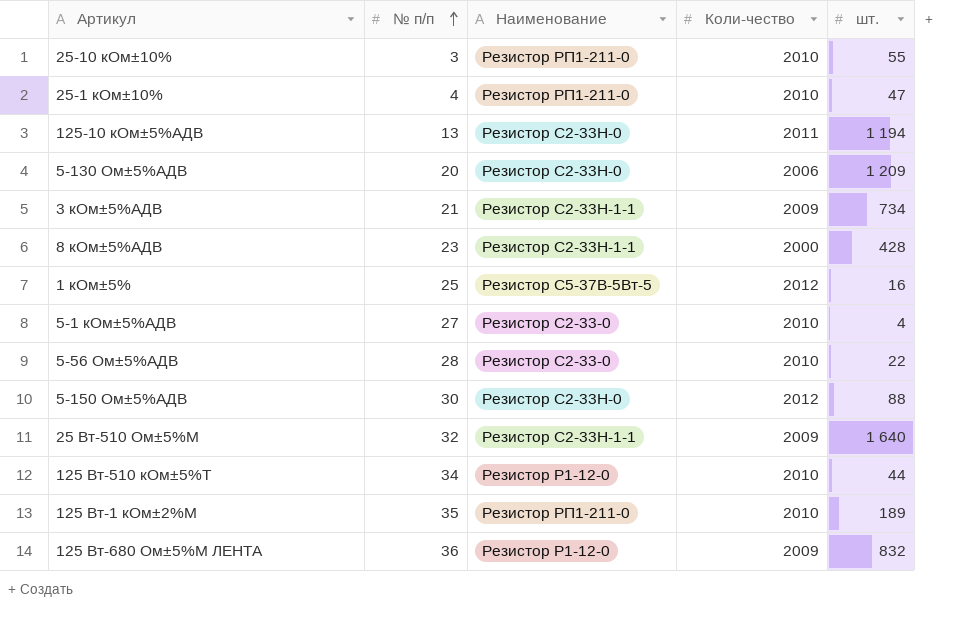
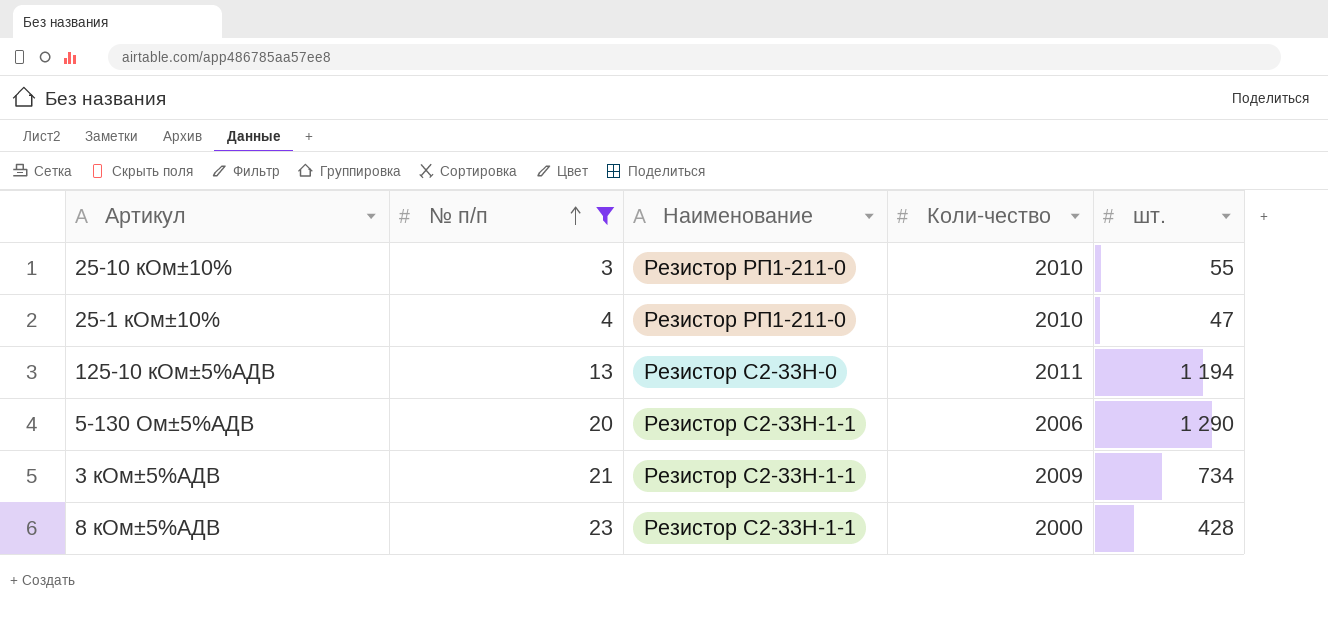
filter: none -> № п/п <= 23
5-130 Ом±5%АДВ | Наименование: Резистор С2-33Н-0 -> Резистор С2-33Н-1-1
5-130 Ом±5%АДВ | шт.: 1 209 -> 1 290

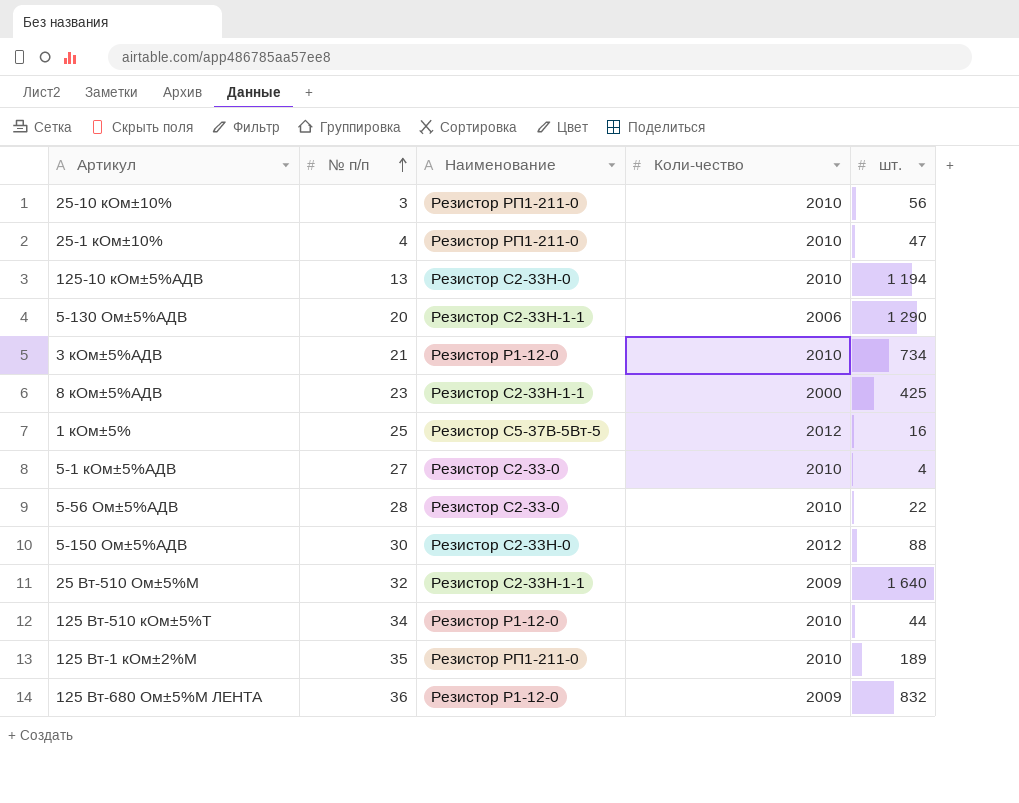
filter: № п/п <= 23 -> none
25-10 кОм±10% | шт.: 55 -> 56
125-10 кОм±5%АДВ | Коли-чество: 2011 -> 2010
3 кОм±5%АДВ | Наименование: Резистор С2-33Н-1-1 -> Резистор Р1-12-0
3 кОм±5%АДВ | Коли-чество: 2009 -> 2010
8 кОм±5%АДВ | шт.: 428 -> 425

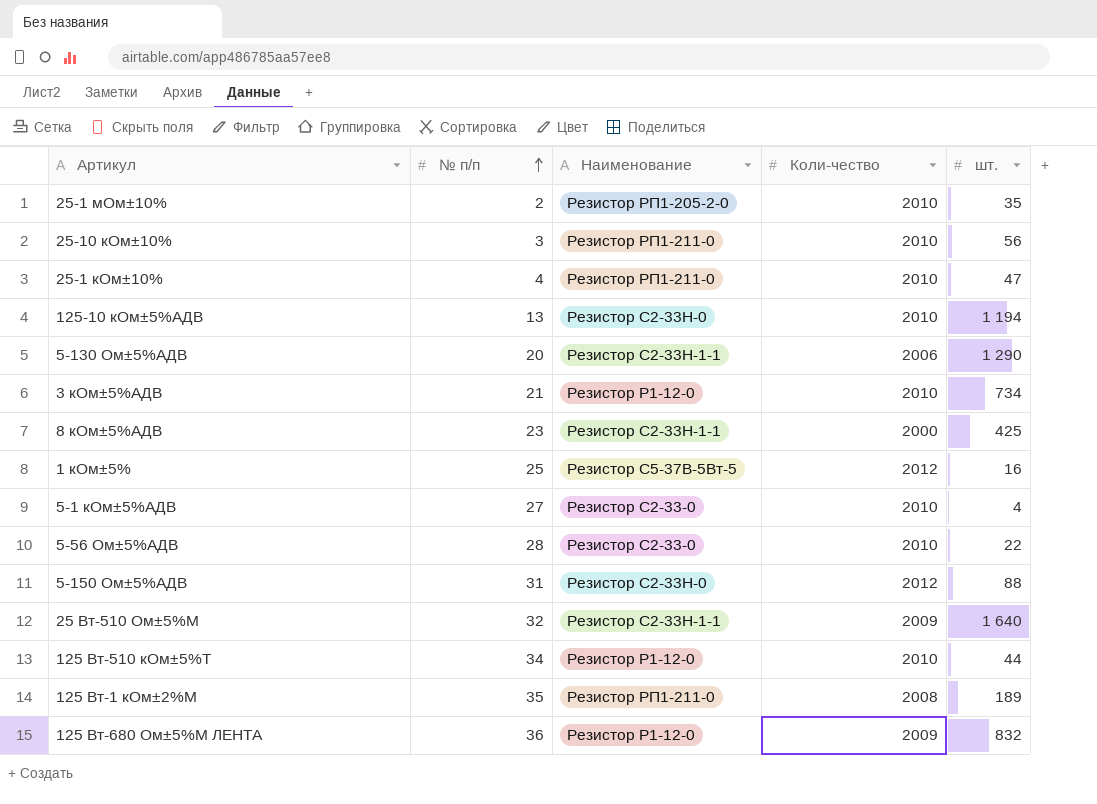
row 25-1 мОм±10%: none -> 2 | Резистор РП1-205-2-0 | 2010 | 35
5-150 Ом±5%АДВ | № п/п: 30 -> 31
125 Вт-1 кОм±2%М | Коли-чество: 2010 -> 2008

